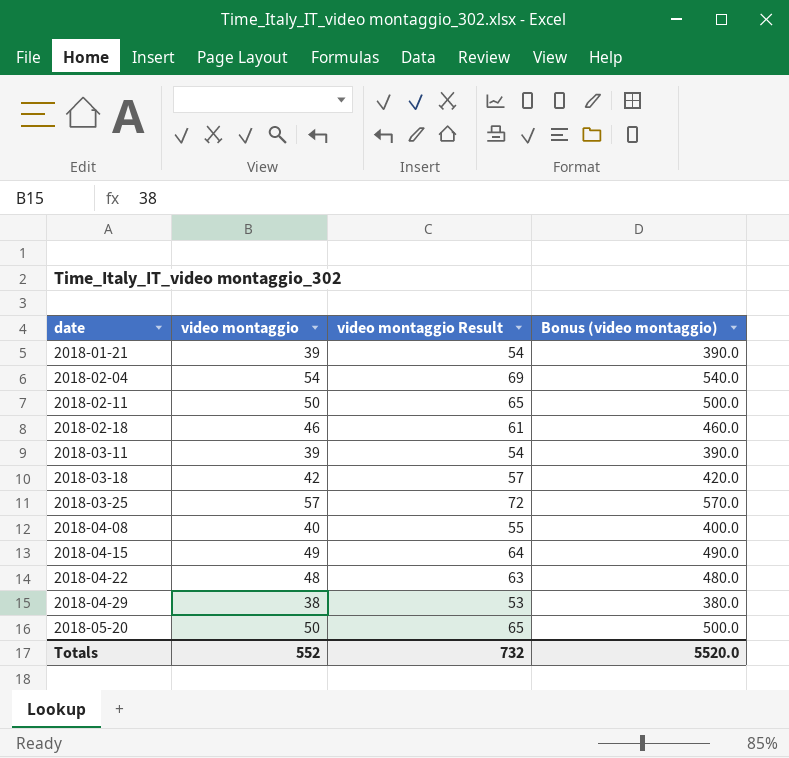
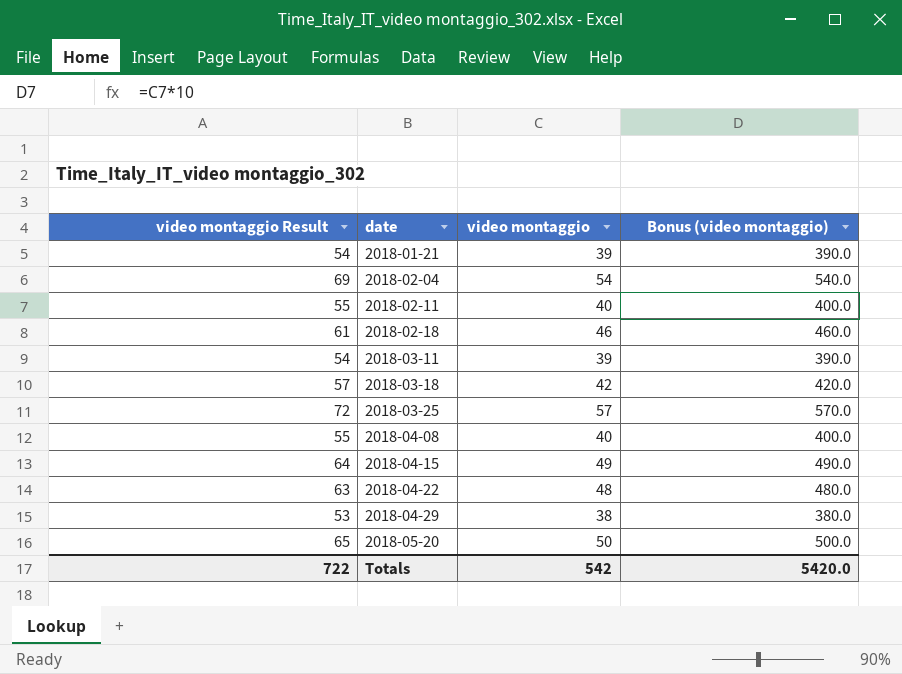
column video montaggio Result | position: 3 -> 1
2018-02-11 | video montaggio Result: 65 -> 55
2018-02-11 | video montaggio: 50 -> 40
2018-02-11 | Bonus (video montaggio): 500.0 -> 400.0
Totals | video montaggio Result: 732 -> 722
Totals | video montaggio: 552 -> 542
Totals | Bonus (video montaggio): 5520.0 -> 5420.0

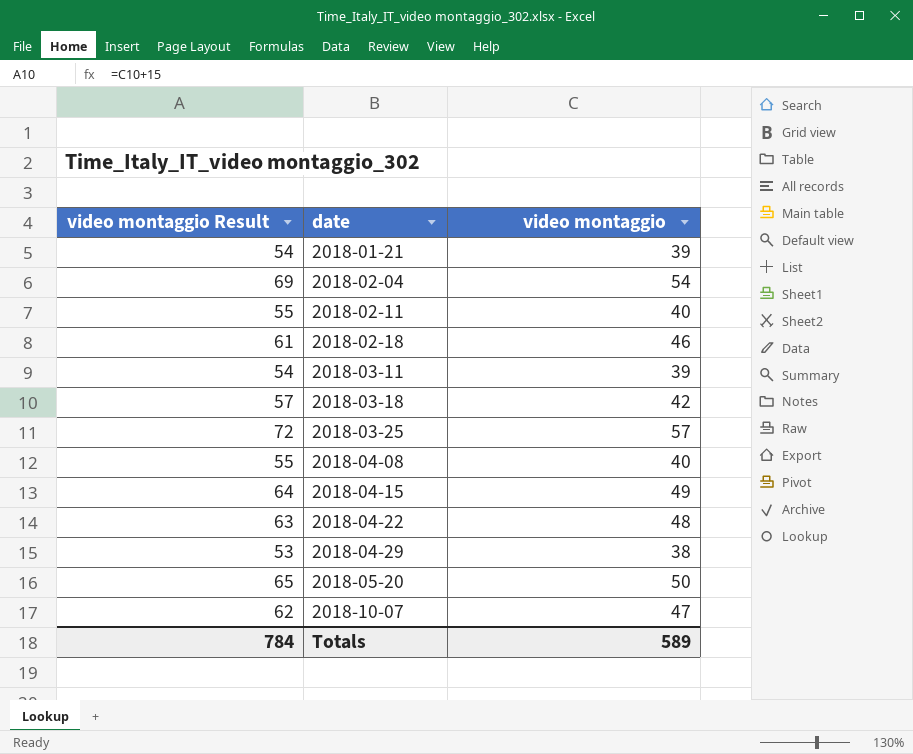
column Bonus (video montaggio) | formula: [video montaggio] * 10 -> none
row 2018-10-07: none -> 62 | 47
Totals | video montaggio Result: 722 -> 784
Totals | video montaggio: 542 -> 589

